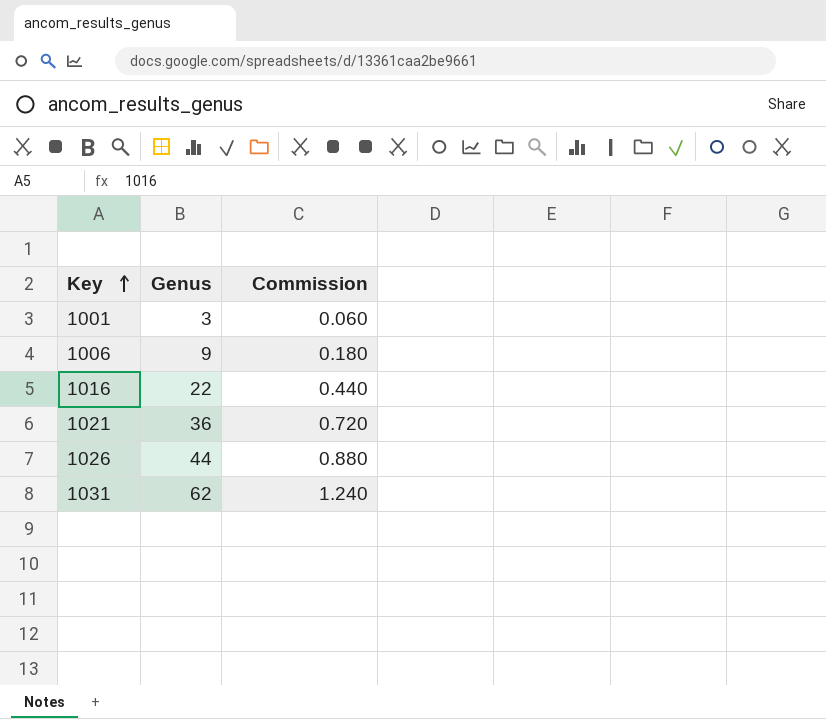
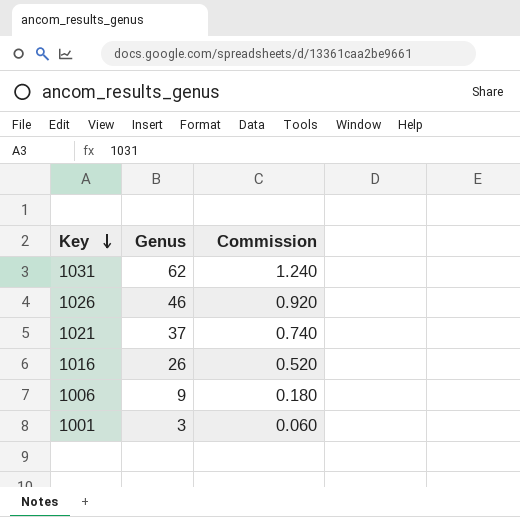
row order: Key ascending -> Key descending
1026 | Genus: 44 -> 46
1026 | Commission: 0.880 -> 0.920
1021 | Genus: 36 -> 37
1021 | Commission: 0.720 -> 0.740
1016 | Genus: 22 -> 26
1016 | Commission: 0.440 -> 0.520

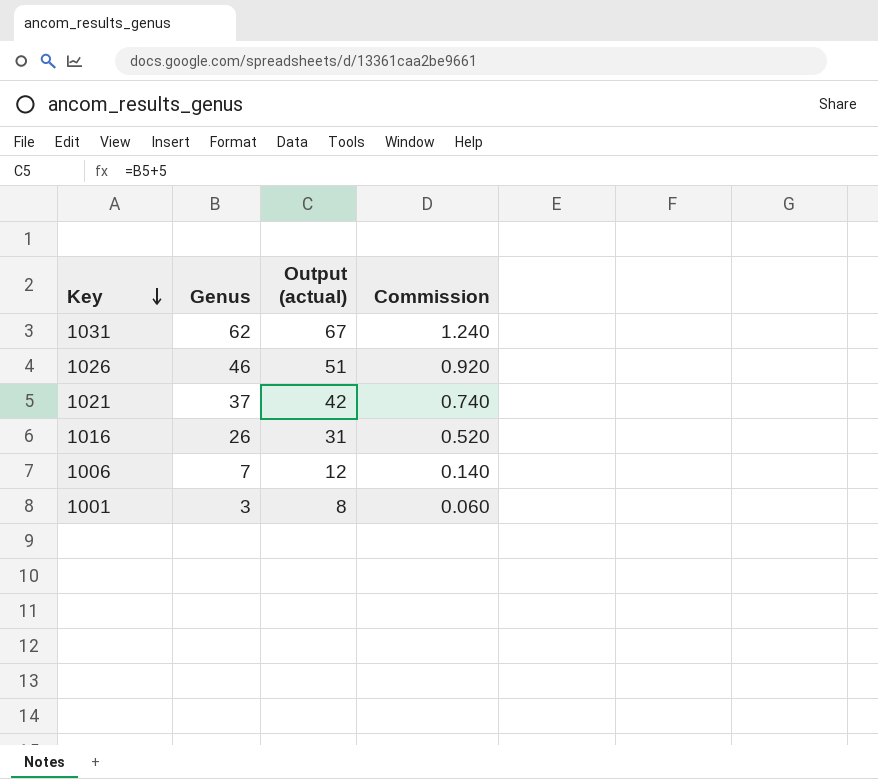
column Output (actual) | formula: none -> [Genus] + 5
1006 | Genus: 9 -> 7
1006 | Commission: 0.180 -> 0.140

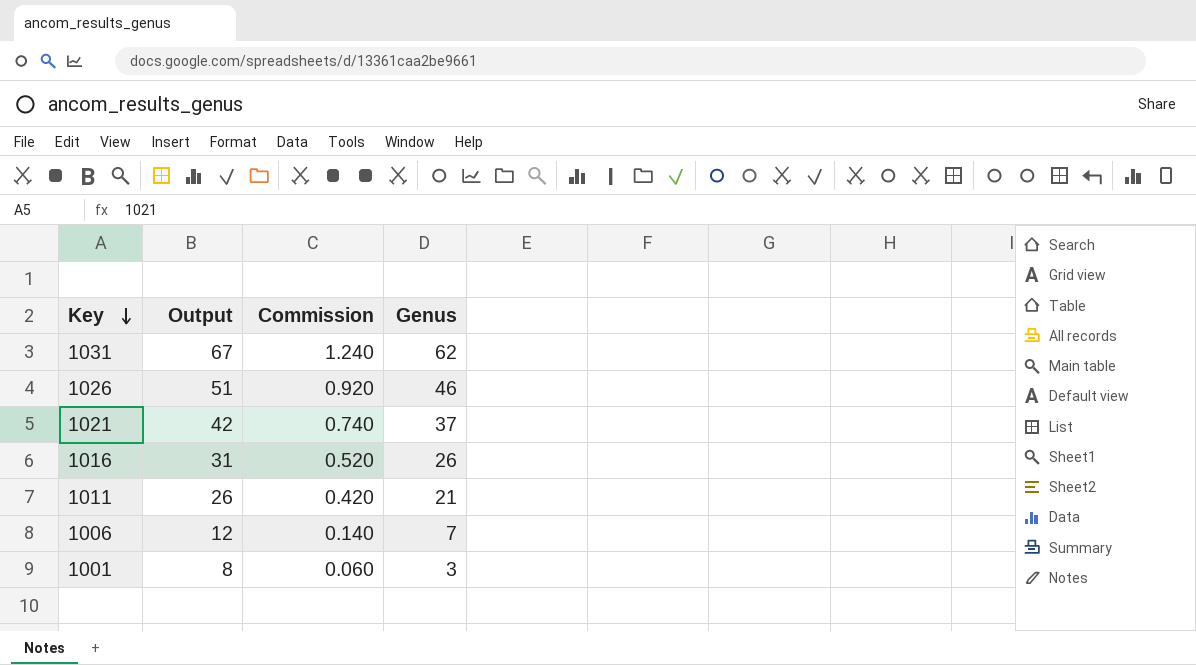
column name: Output (actual) -> Output
column Genus | position: 2 -> 4
row 1011: none -> 26 | 0.420 | 21

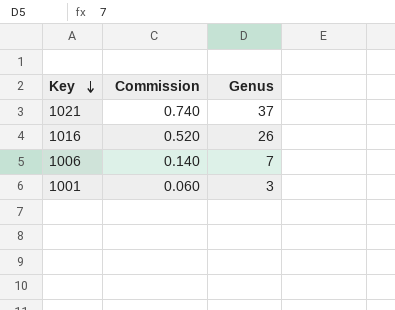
column Output | formula: [Genus] + 5 -> none
row 1031: 67 | 1.240 | 62 -> none
row 1026: 51 | 0.920 | 46 -> none
row 1011: 26 | 0.420 | 21 -> none

